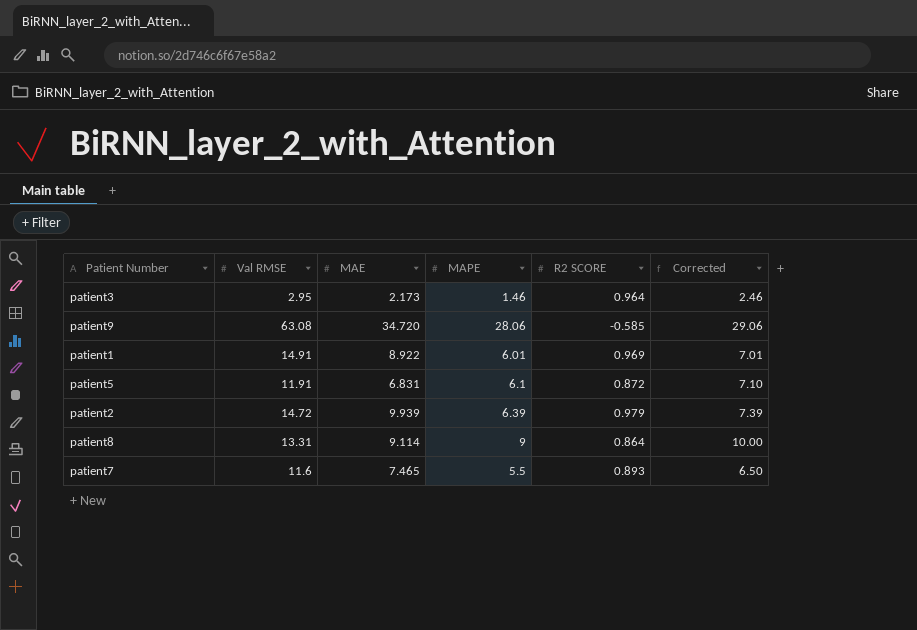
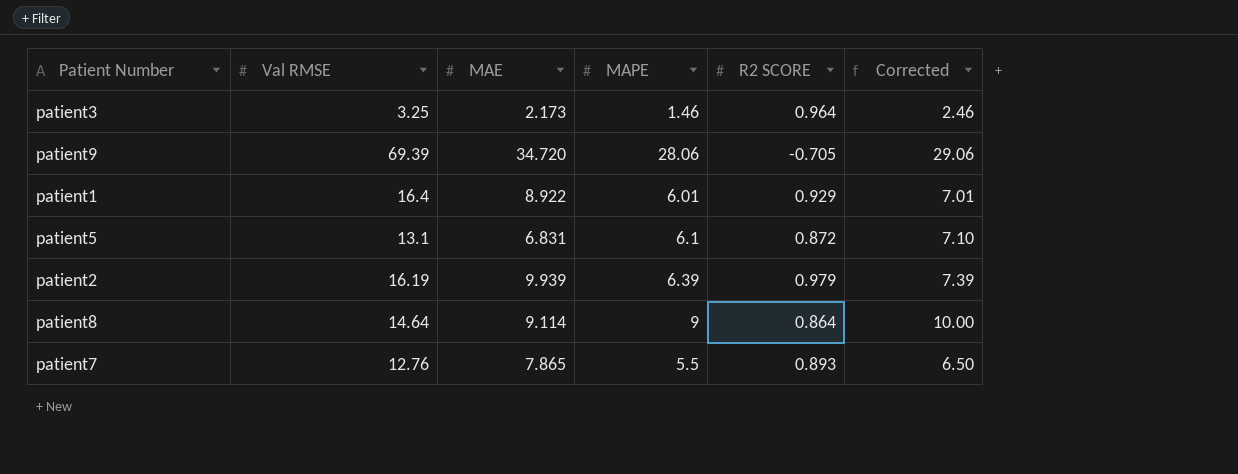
patient3 | Val RMSE: 2.95 -> 3.25
patient9 | Val RMSE: 63.08 -> 69.39
patient9 | R2 SCORE: -0.585 -> -0.705
patient1 | Val RMSE: 14.91 -> 16.4
patient1 | R2 SCORE: 0.969 -> 0.929
patient5 | Val RMSE: 11.91 -> 13.1
patient2 | Val RMSE: 14.72 -> 16.19
patient8 | Val RMSE: 13.31 -> 14.64
patient7 | Val RMSE: 11.6 -> 12.76
patient7 | MAE: 7.465 -> 7.865

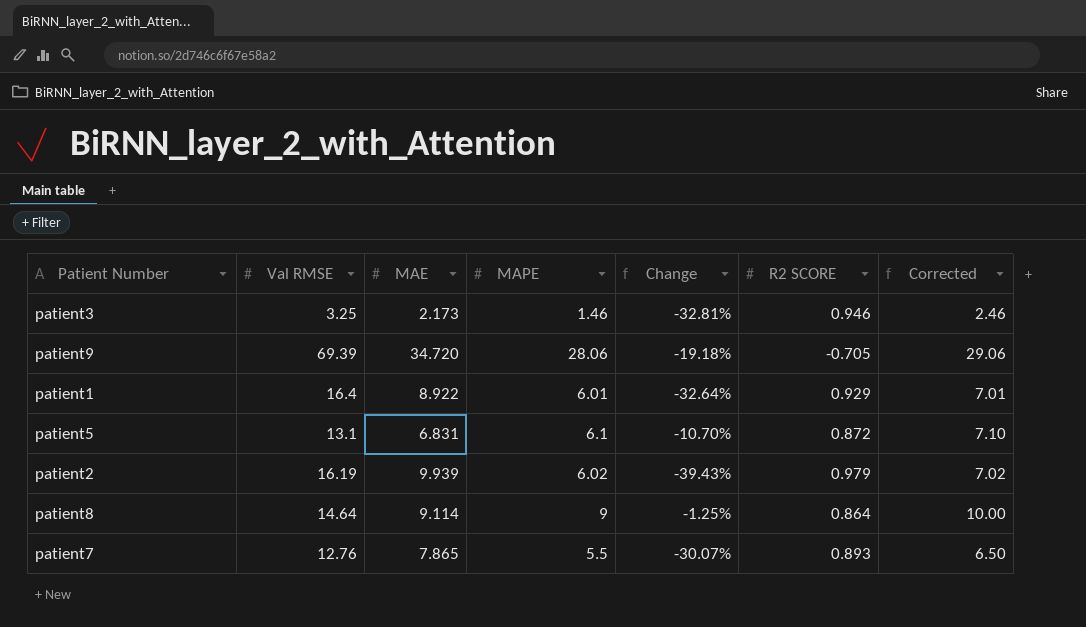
column Change | formula: none -> ([MAPE] - [MAE]) / [MAE]
patient3 | R2 SCORE: 0.964 -> 0.946
patient2 | MAPE: 6.39 -> 6.02
patient2 | Corrected: 7.39 -> 7.02

